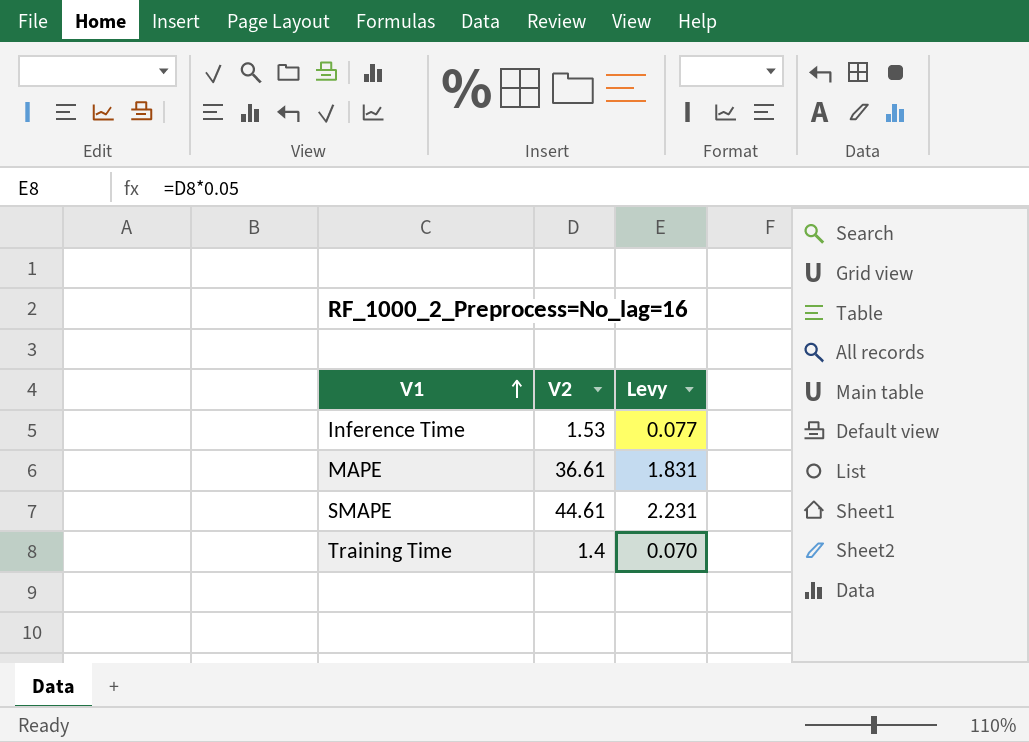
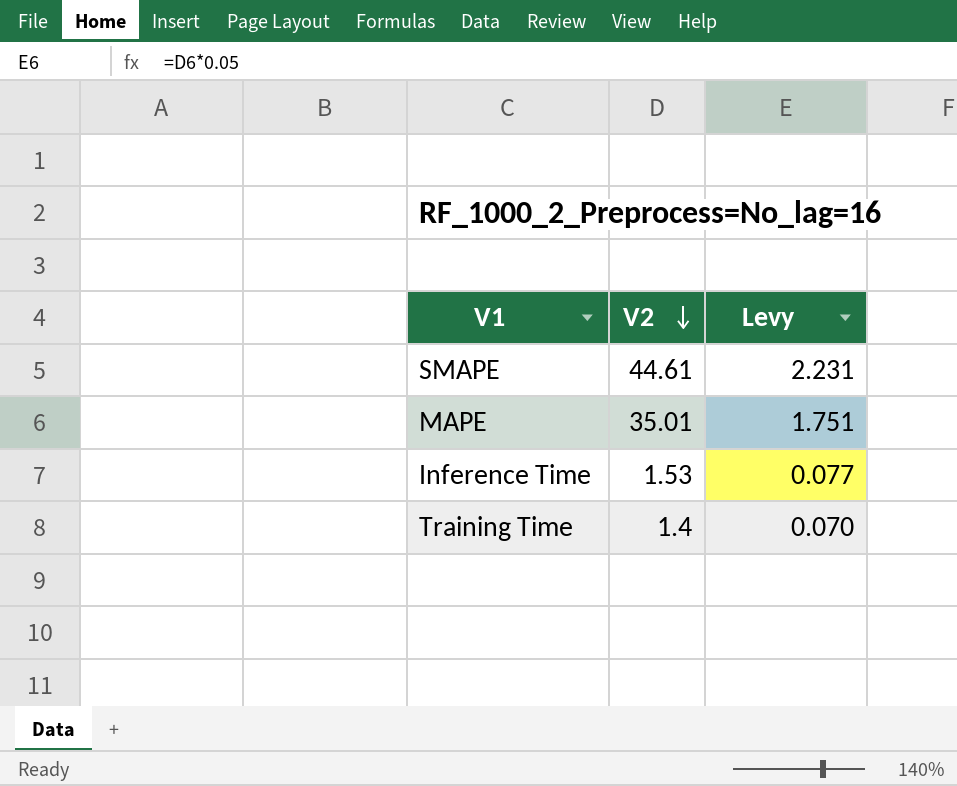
row order: V1 ascending -> V2 descending
MAPE | V2: 36.61 -> 35.01
MAPE | Levy: 1.831 -> 1.751

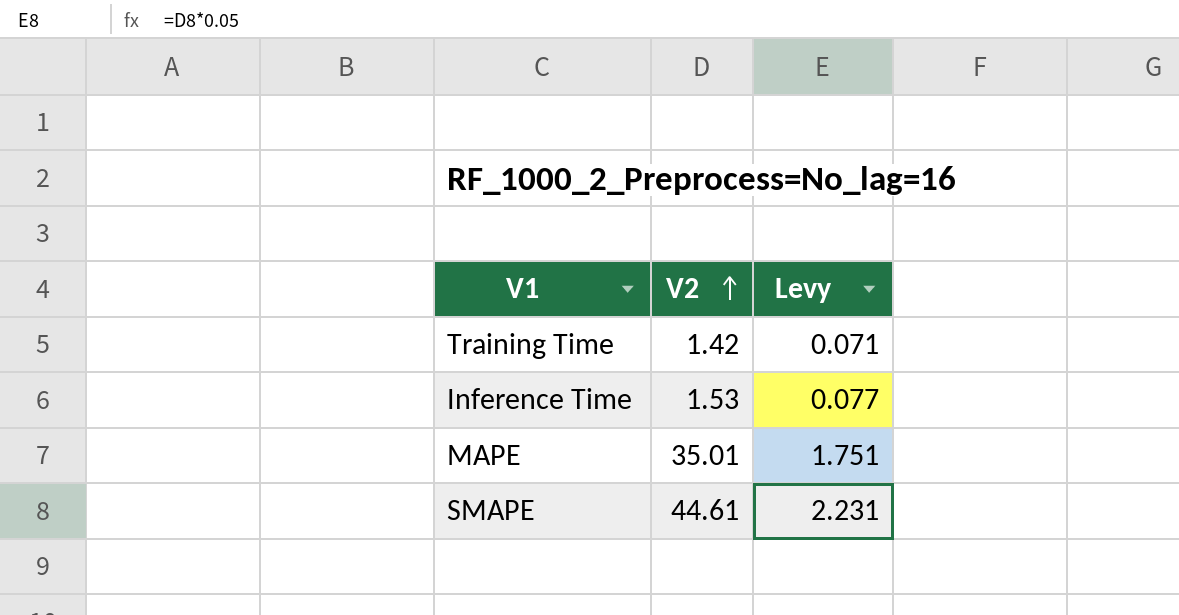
row order: V2 descending -> V2 ascending
Training Time | V2: 1.4 -> 1.42
Training Time | Levy: 0.070 -> 0.071

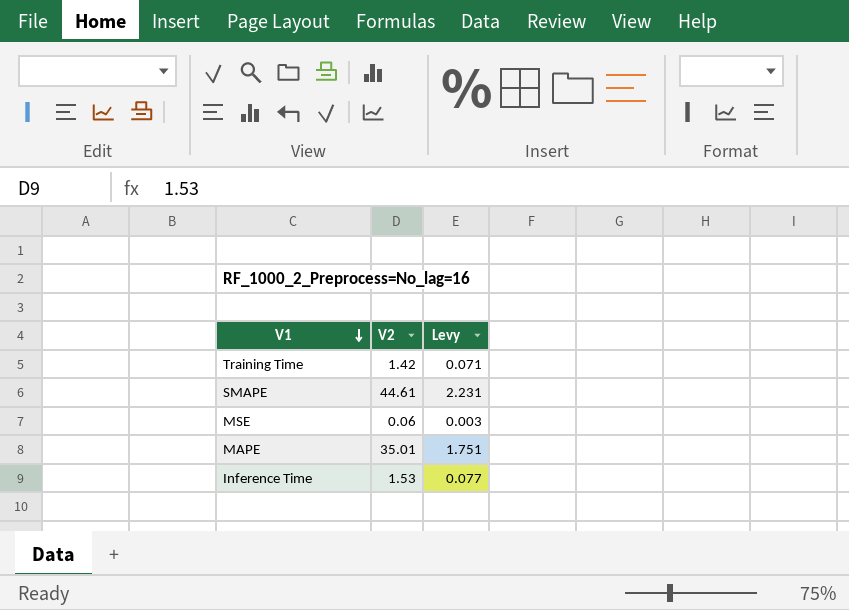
row order: V2 ascending -> V1 descending
row MSE: none -> 0.06 | 0.003

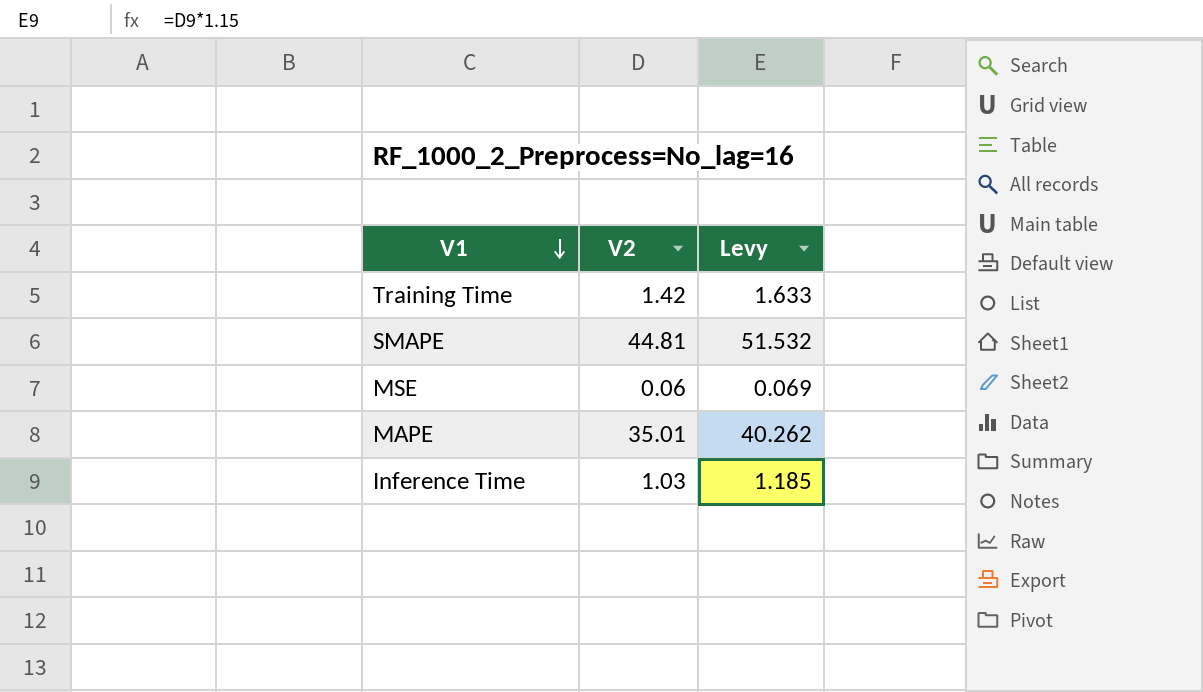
column Levy | formula: [V2] * 0.05 -> [V2] * 1.15
SMAPE | V2: 44.61 -> 44.81
Inference Time | V2: 1.53 -> 1.03

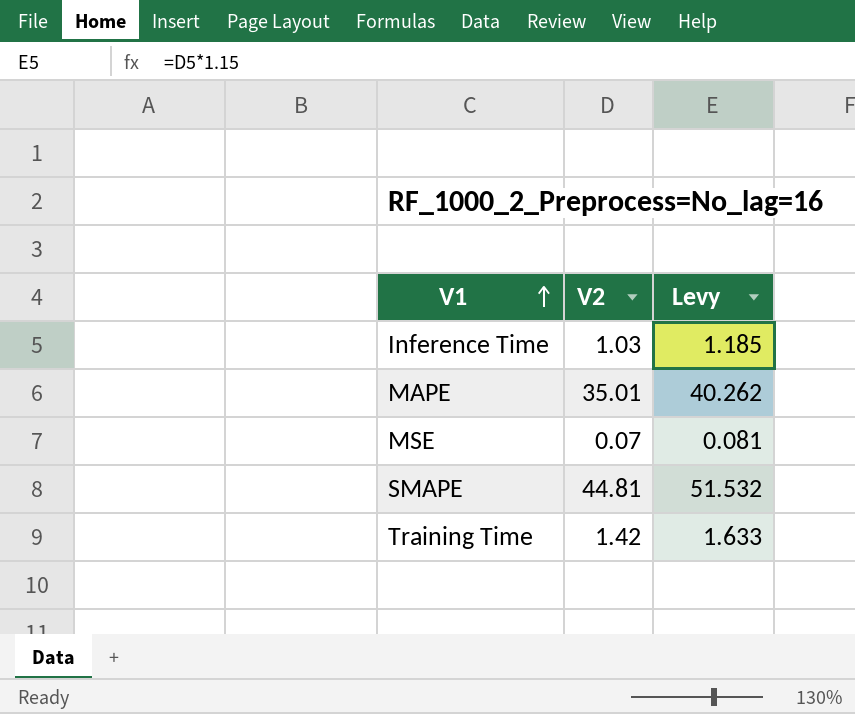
row order: V1 descending -> V1 ascending
MSE | V2: 0.06 -> 0.07
MSE | Levy: 0.069 -> 0.081

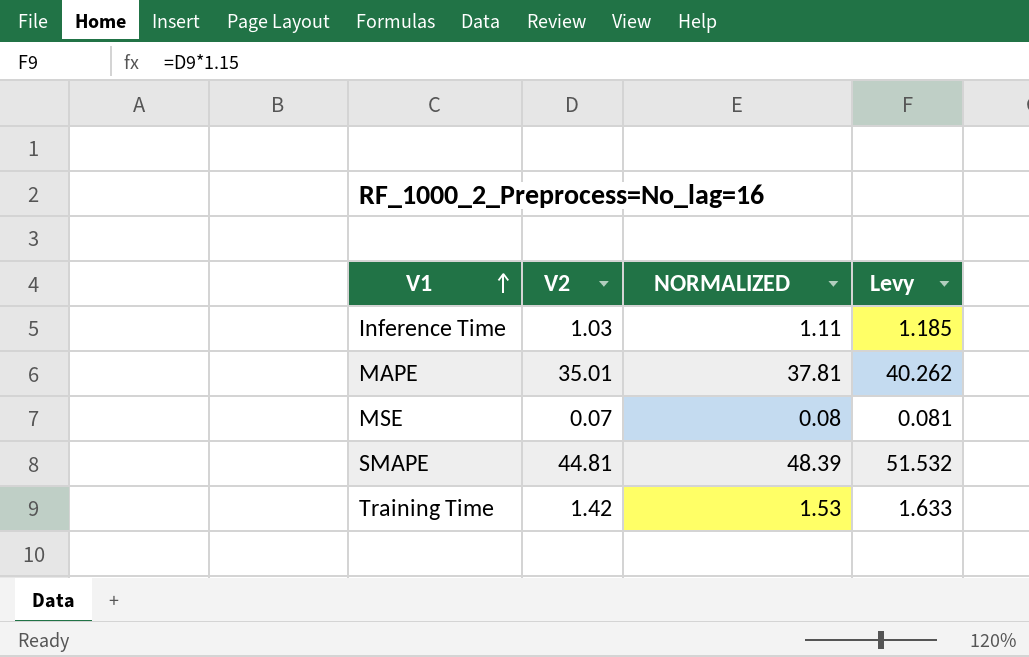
column NORMALIZED | formula: none -> [V2] * 1.08

